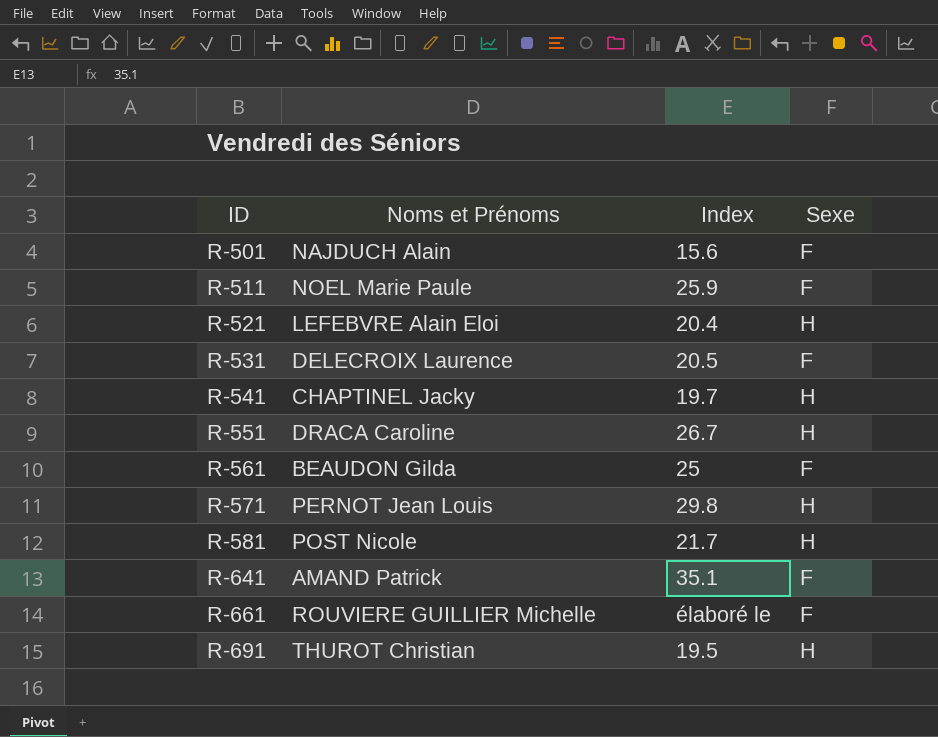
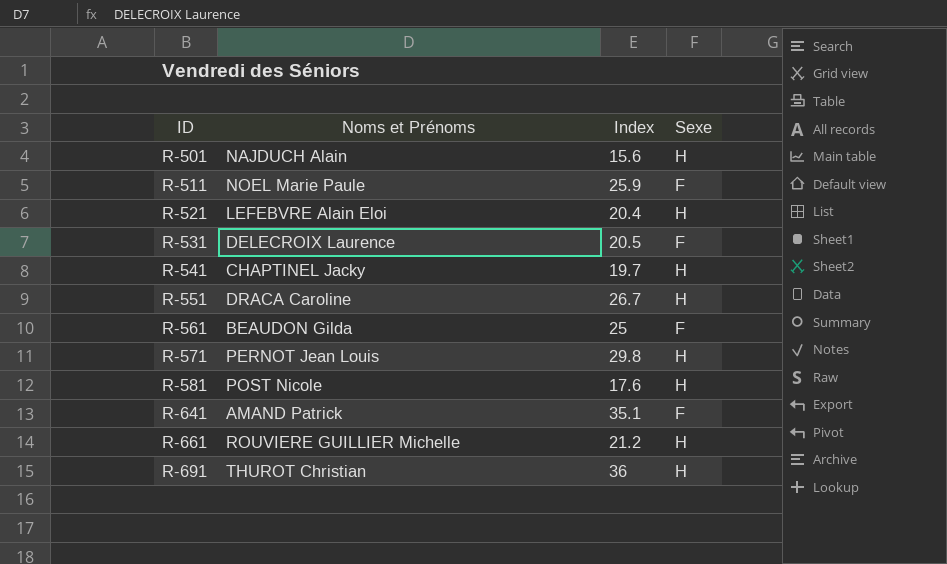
R-501 | Sexe: F -> H
R-581 | Index: 21.7 -> 17.6
R-661 | Index: élaboré le -> 21.2
R-661 | Sexe: F -> H
R-691 | Index: 19.5 -> 36

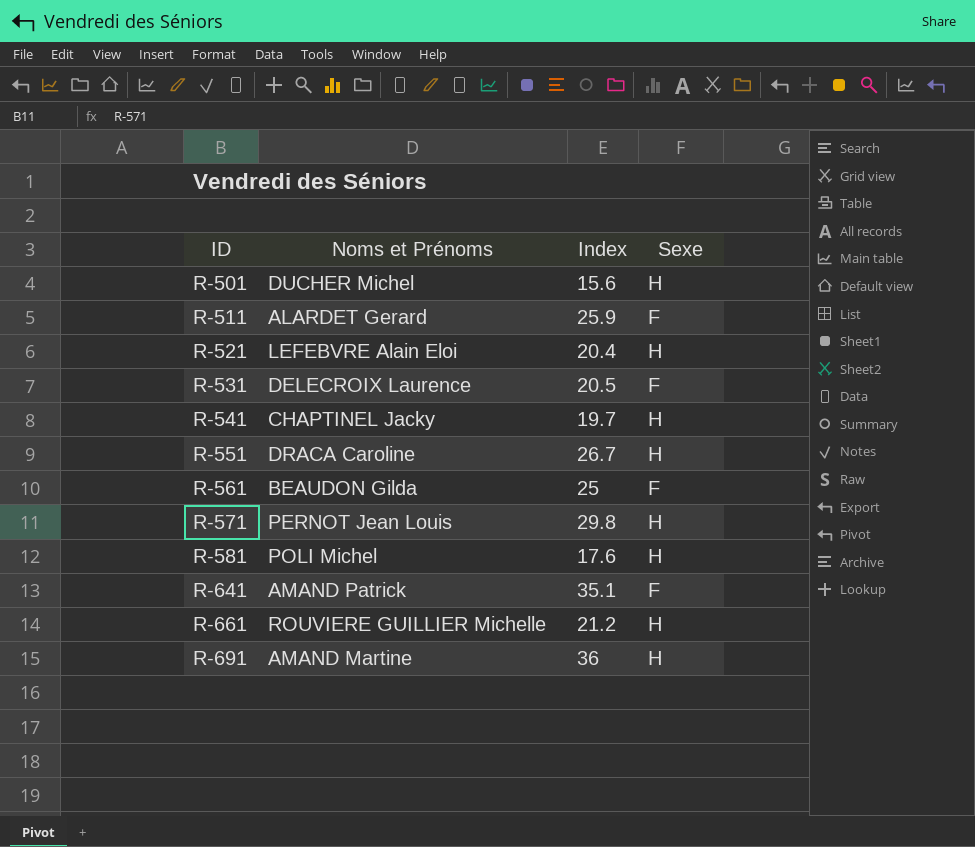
R-501 | Noms et Prénoms: NAJDUCH Alain -> DUCHER Michel
R-511 | Noms et Prénoms: NOEL Marie Paule -> ALARDET Gerard
R-581 | Noms et Prénoms: POST Nicole -> POLI Michel
R-691 | Noms et Prénoms: THUROT Christian -> AMAND Martine

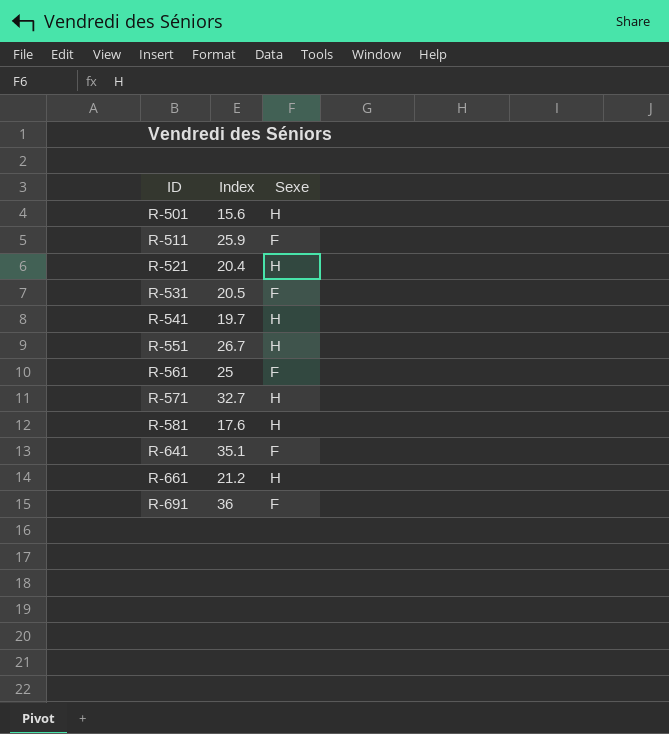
column Noms et Prénoms | position: 2 -> none
R-571 | Index: 29.8 -> 32.7
R-691 | Sexe: H -> F

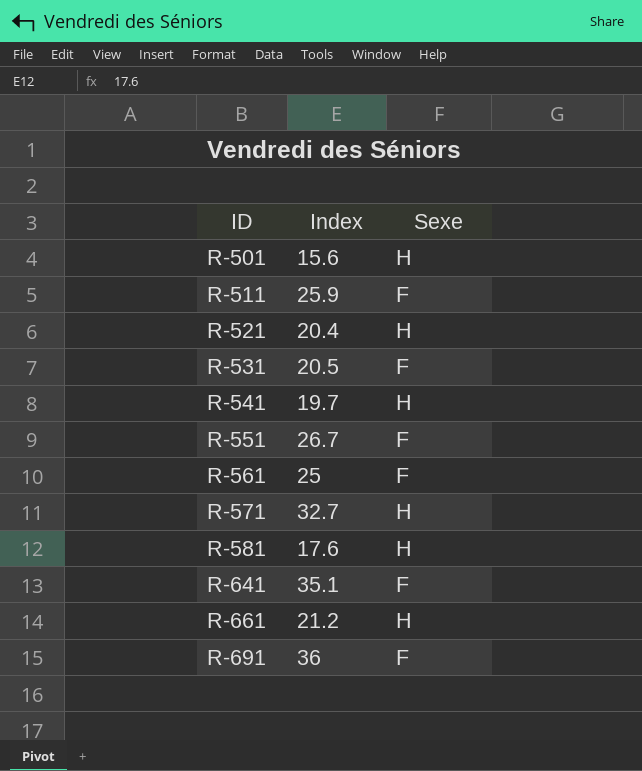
R-551 | Sexe: H -> F

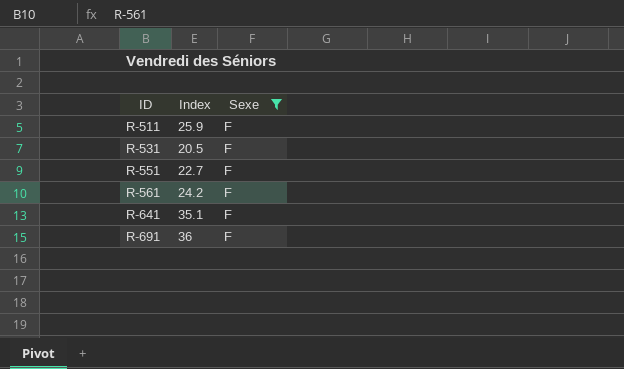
filter: none -> Sexe = F
R-551 | Index: 26.7 -> 22.7
R-561 | Index: 25 -> 24.2

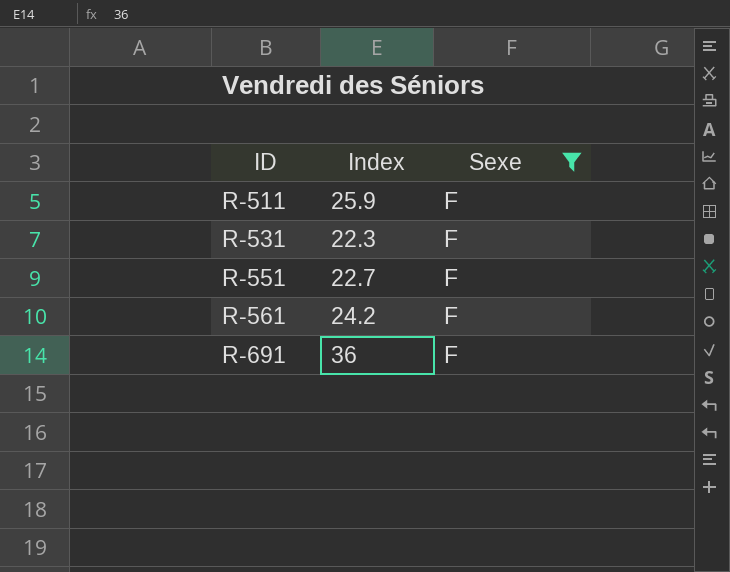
row R-641: 35.1 | F -> none
R-531 | Index: 20.5 -> 22.3

